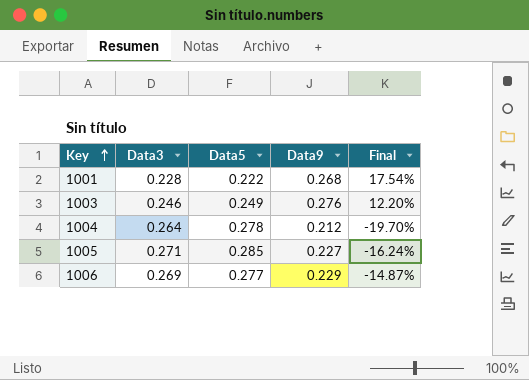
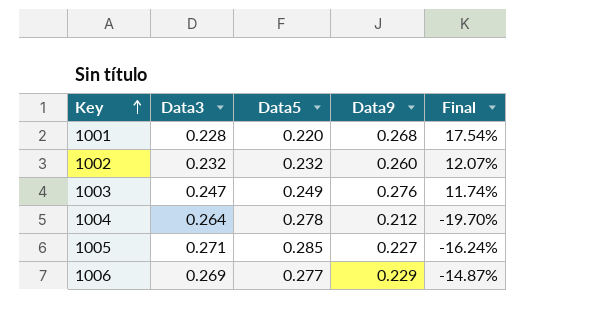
1001 | Data5: 0.222 -> 0.220
row 1002: none -> 0.232 | 0.232 | 0.260 | 12.07%
1003 | Data3: 0.246 -> 0.247
1003 | Final: 12.20% -> 11.74%

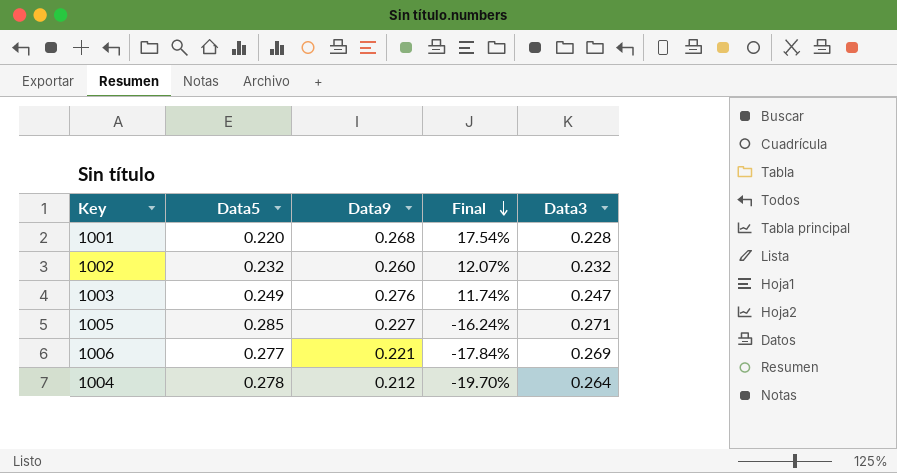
row order: Key ascending -> Final descending
column Data3 | position: 2 -> 5
1006 | Data9: 0.229 -> 0.221
1006 | Final: -14.87% -> -17.84%

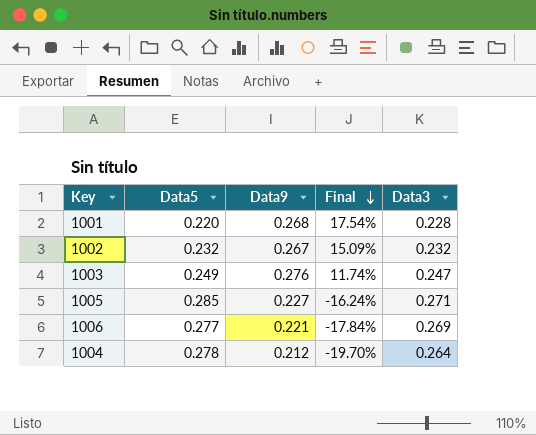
1002 | Data9: 0.260 -> 0.267
1002 | Final: 12.07% -> 15.09%

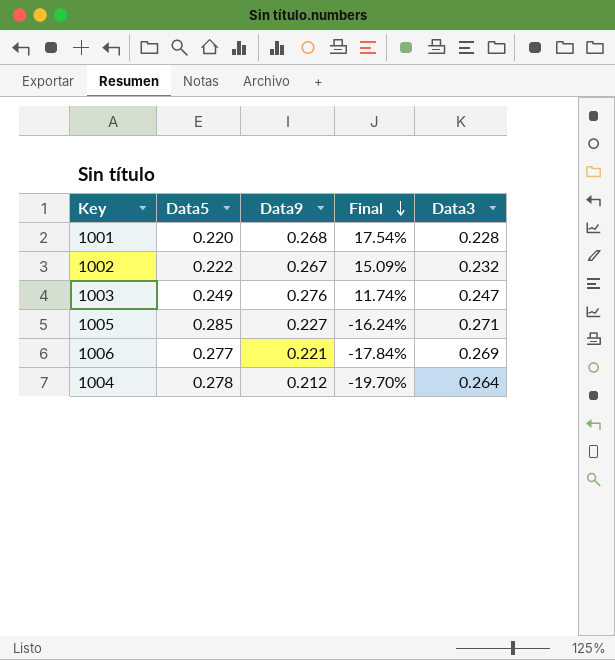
1002 | Data5: 0.232 -> 0.222

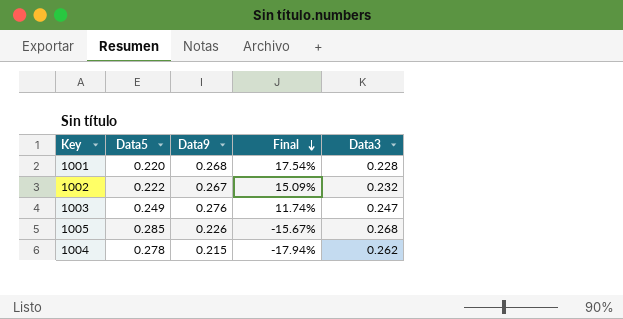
row 1006: 0.277 | 0.221 | -17.84% | 0.269 -> none
1005 | Data9: 0.227 -> 0.226
1005 | Final: -16.24% -> -15.67%
1005 | Data3: 0.271 -> 0.268
1004 | Data9: 0.212 -> 0.215
1004 | Final: -19.70% -> -17.94%
1004 | Data3: 0.264 -> 0.262

